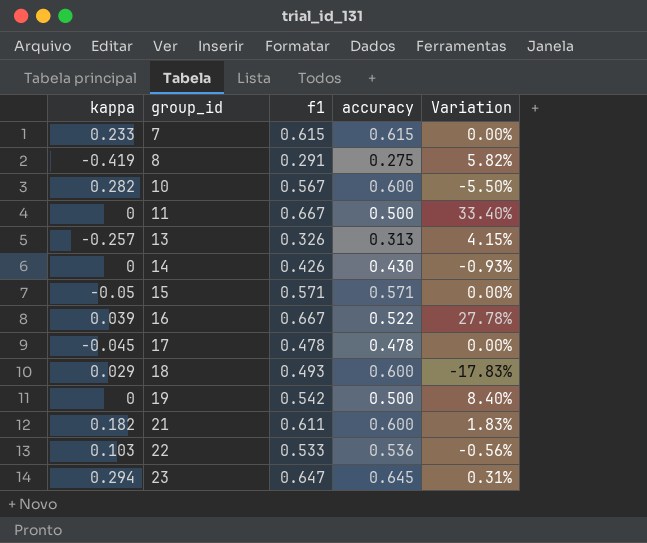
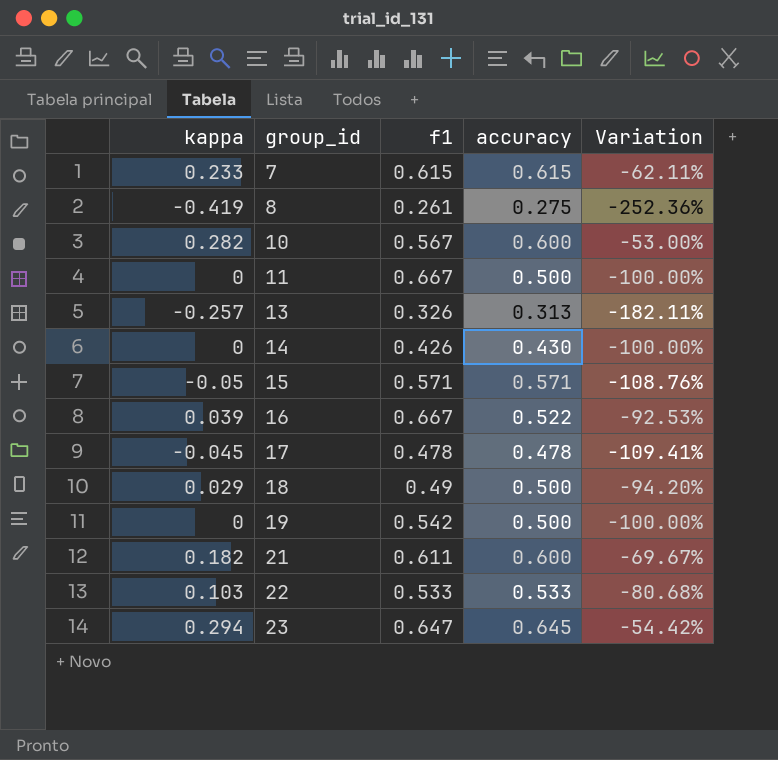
column Variation | formula: ([f1] - [accuracy]) / [accuracy] -> ([kappa] - [accuracy]) / [accuracy]
8 | f1: 0.291 -> 0.261
18 | f1: 0.493 -> 0.49
18 | accuracy: 0.600 -> 0.500
22 | accuracy: 0.536 -> 0.533

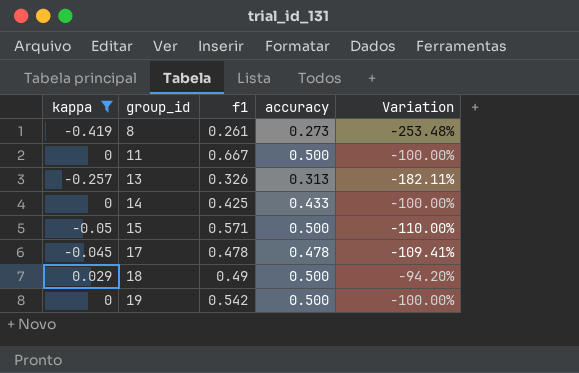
filter: none -> kappa <= 0.029
8 | accuracy: 0.275 -> 0.273
8 | Variation: -252.36% -> -253.48%
14 | f1: 0.426 -> 0.425
14 | accuracy: 0.430 -> 0.433
15 | accuracy: 0.571 -> 0.500
15 | Variation: -108.76% -> -110.00%

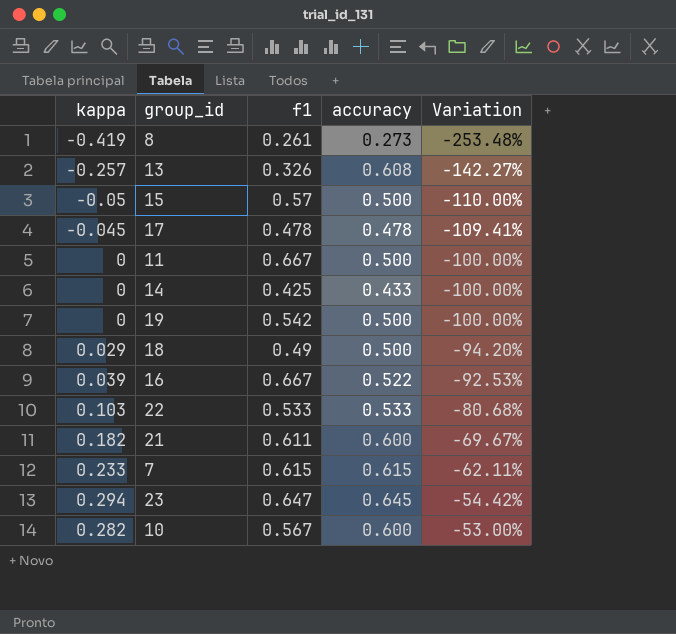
filter: kappa <= 0.029 -> none
row order: group_id ascending -> Variation ascending
13 | accuracy: 0.313 -> 0.608
13 | Variation: -182.11% -> -142.27%
15 | f1: 0.571 -> 0.57

